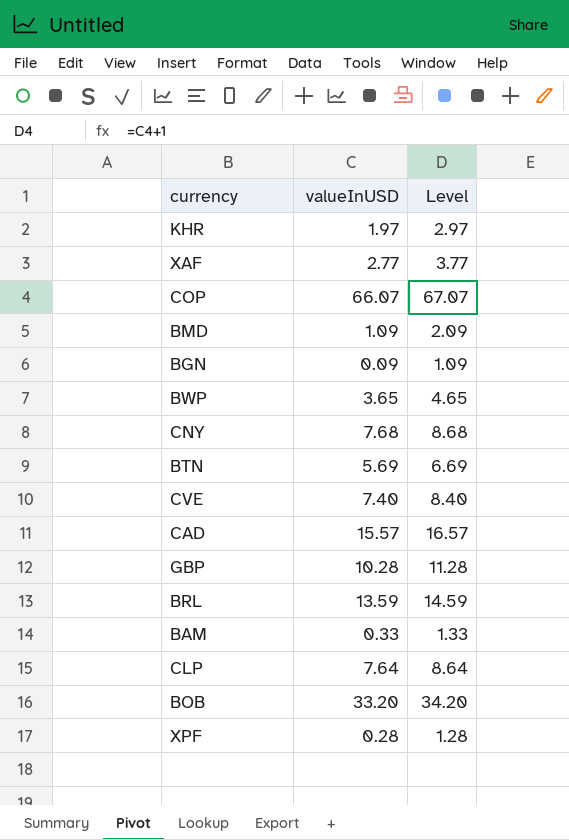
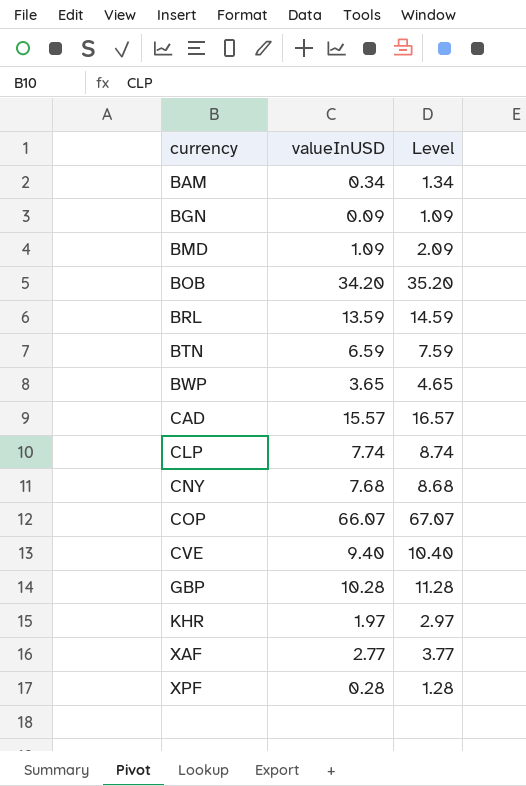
row order: none -> currency ascending
BAM | valueInUSD: 0.33 -> 0.34
BAM | Level: 1.33 -> 1.34
BOB | valueInUSD: 33.20 -> 34.20
BOB | Level: 34.20 -> 35.20
BTN | valueInUSD: 5.69 -> 6.59
BTN | Level: 6.69 -> 7.59
CLP | valueInUSD: 7.64 -> 7.74
CLP | Level: 8.64 -> 8.74
CVE | valueInUSD: 7.40 -> 9.40
CVE | Level: 8.40 -> 10.40

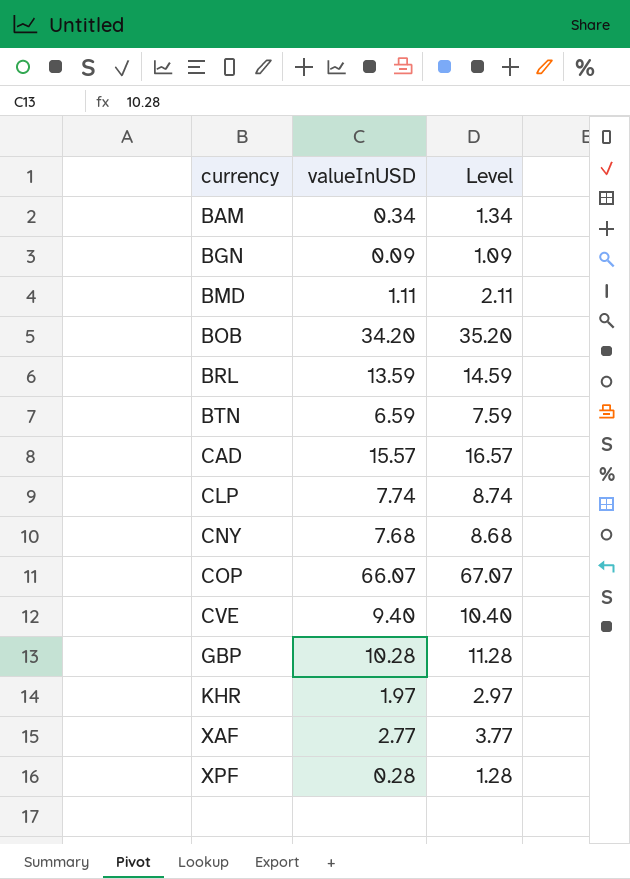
row BWP: 3.65 | 4.65 -> none
BMD | valueInUSD: 1.09 -> 1.11
BMD | Level: 2.09 -> 2.11

